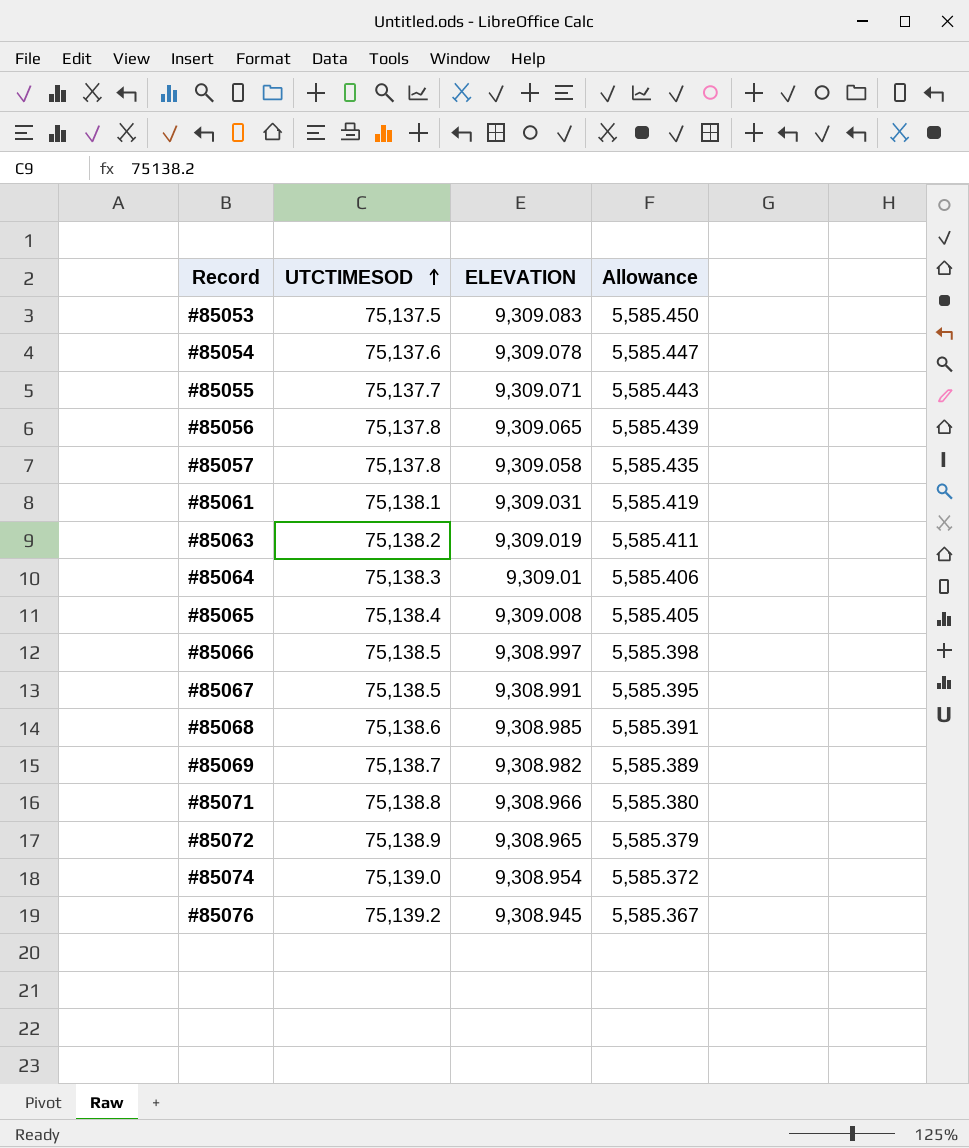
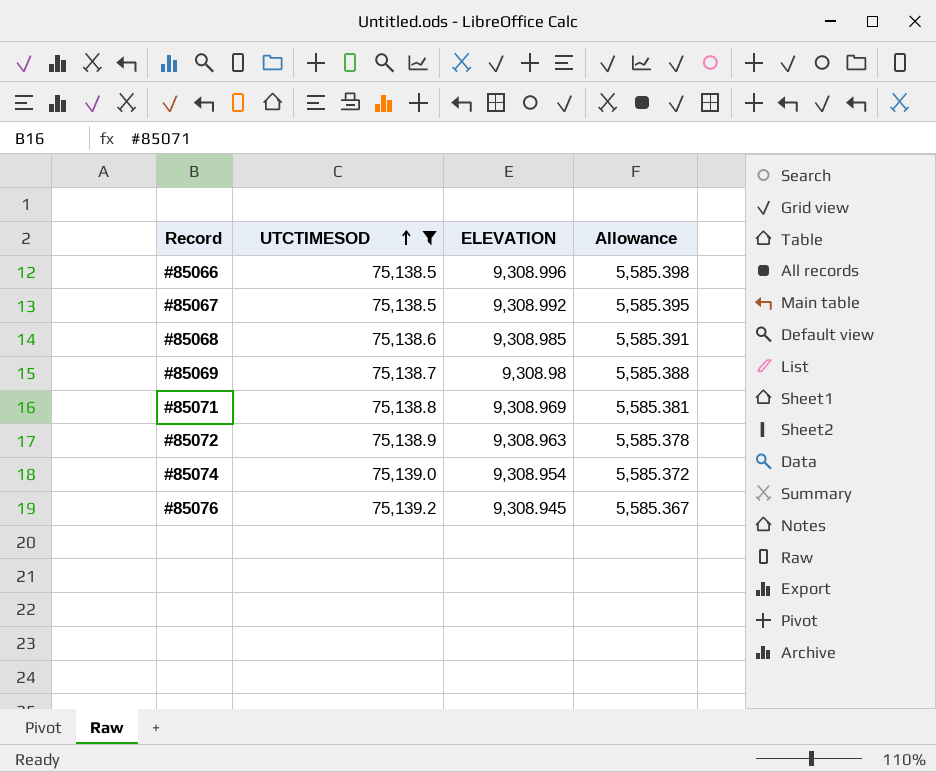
filter: none -> UTCTIMESOD >= 75,138.5
#85066 | ELEVATION: 9,308.997 -> 9,308.996
#85067 | ELEVATION: 9,308.991 -> 9,308.992
#85069 | ELEVATION: 9,308.982 -> 9,308.98
#85069 | Allowance: 5,585.389 -> 5,585.388
#85071 | ELEVATION: 9,308.966 -> 9,308.969
#85071 | Allowance: 5,585.380 -> 5,585.381
#85072 | ELEVATION: 9,308.965 -> 9,308.963
#85072 | Allowance: 5,585.379 -> 5,585.378

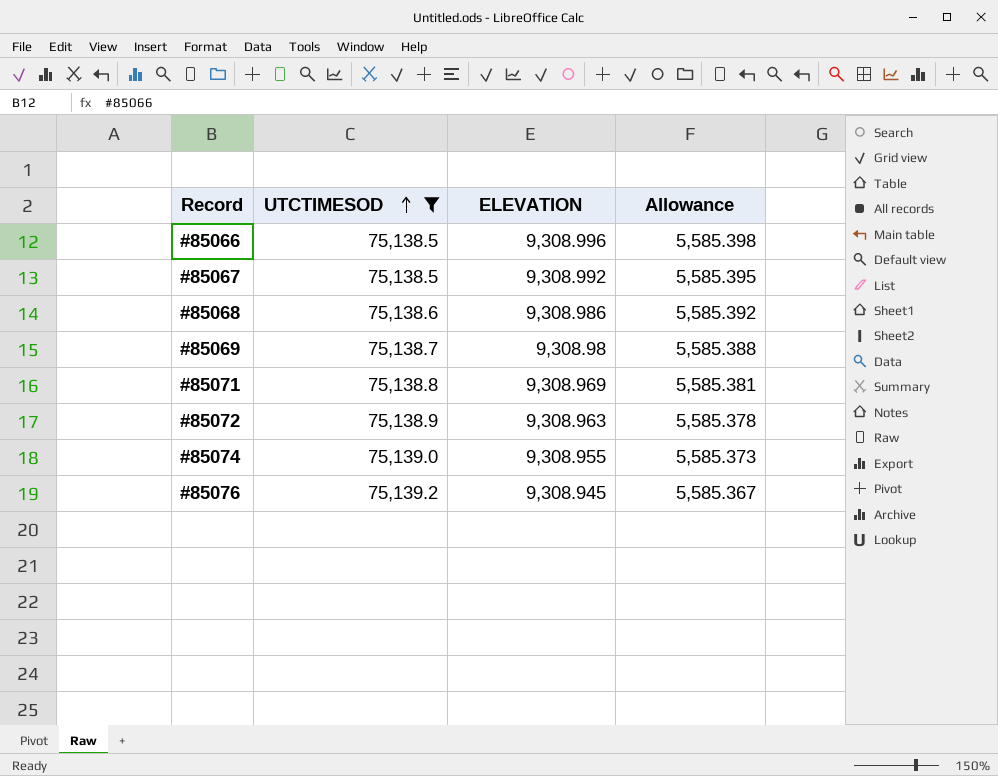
#85068 | ELEVATION: 9,308.985 -> 9,308.986
#85068 | Allowance: 5,585.391 -> 5,585.392
#85074 | ELEVATION: 9,308.954 -> 9,308.955
#85074 | Allowance: 5,585.372 -> 5,585.373

